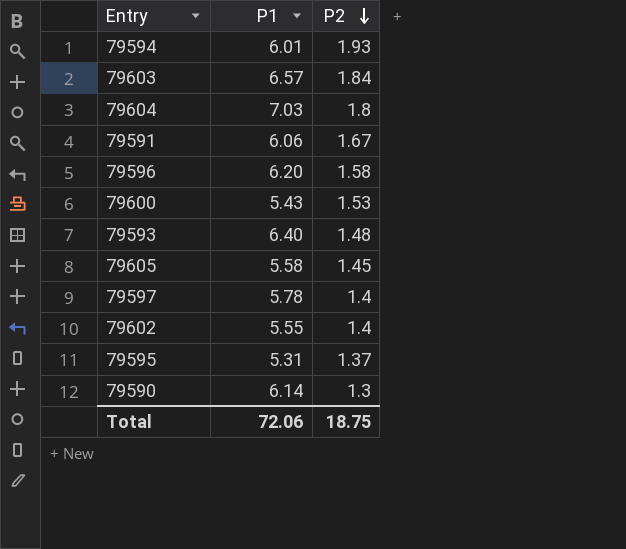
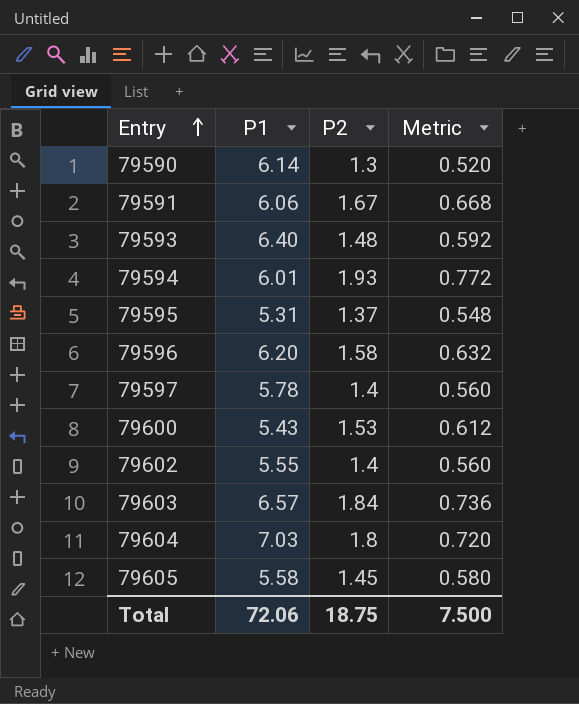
row order: P2 descending -> Entry ascending
column Metric | formula: none -> [P2] * 0.4

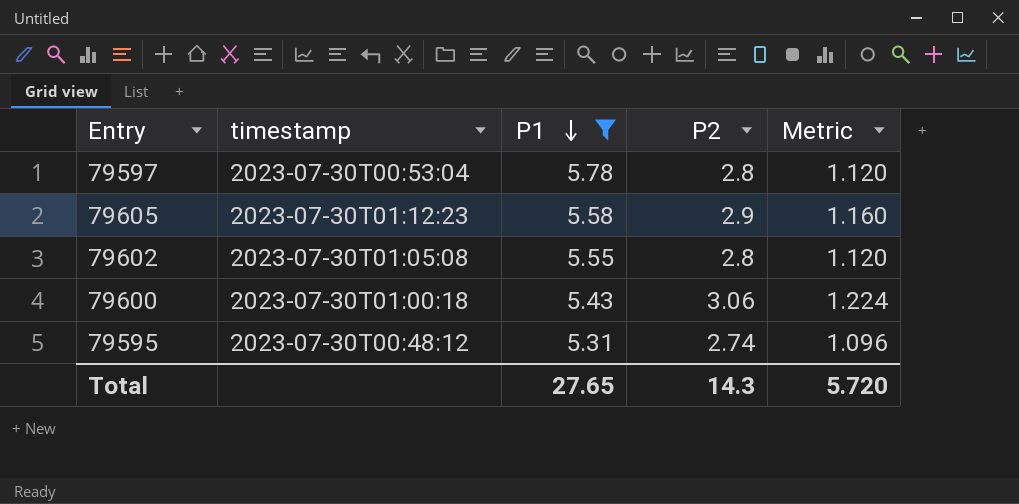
filter: none -> P1 <= 5.78
row order: Entry ascending -> P1 descending
column timestamp | position: none -> 2
79597 | P2: 1.4 -> 2.8
79597 | Metric: 0.560 -> 1.120
79605 | P2: 1.45 -> 2.9
79605 | Metric: 0.580 -> 1.160
79602 | P2: 1.4 -> 2.8
79602 | Metric: 0.560 -> 1.120
79600 | P2: 1.53 -> 3.06
79600 | Metric: 0.612 -> 1.224
79595 | P2: 1.37 -> 2.74
79595 | Metric: 0.548 -> 1.096
Total | P1: 72.06 -> 27.65
Total | P2: 18.75 -> 14.3
Total | Metric: 7.500 -> 5.720

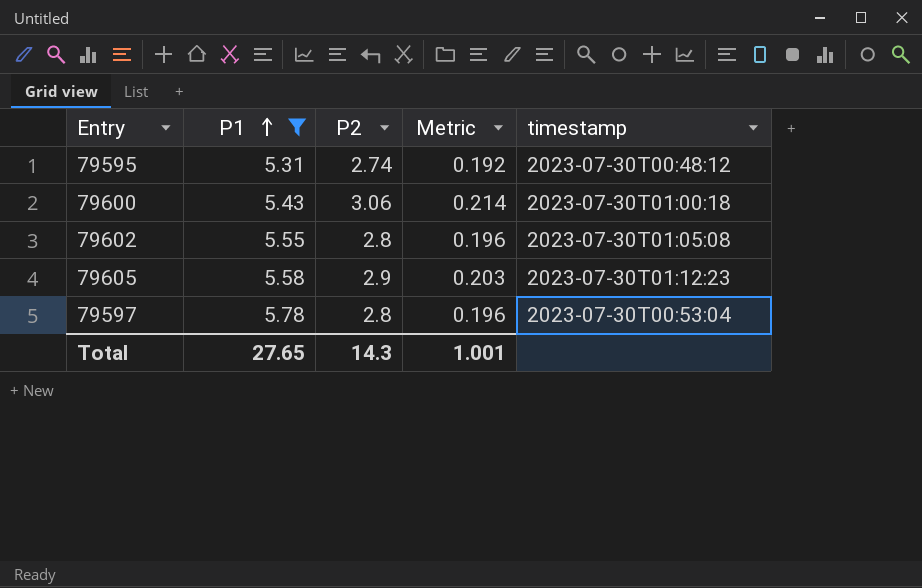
row order: P1 descending -> P1 ascending
column Metric | formula: [P2] * 0.4 -> [P2] * 0.07
column timestamp | position: 2 -> 5
Total | Metric: 5.720 -> 1.001

